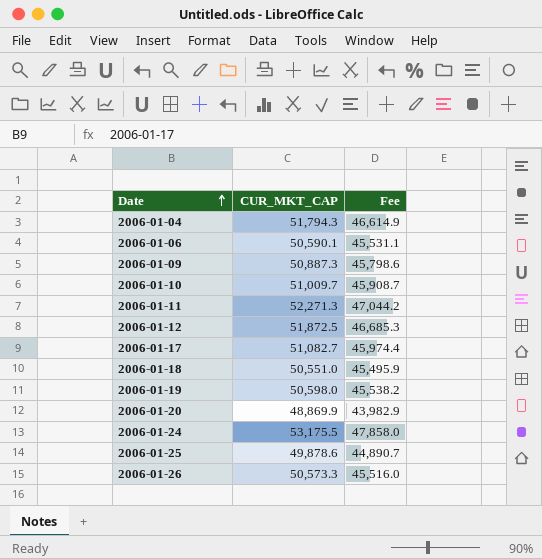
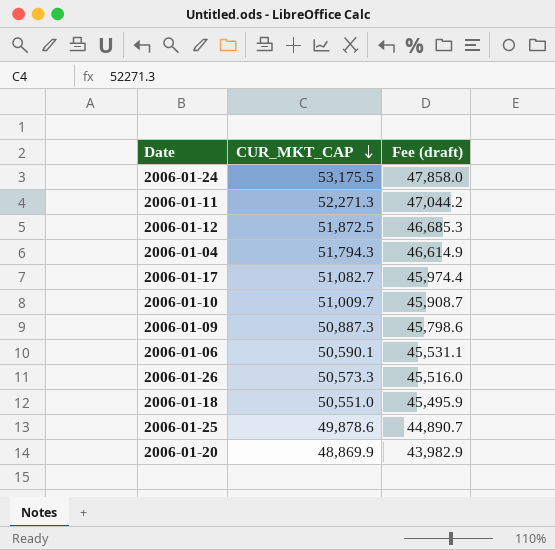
row order: Date ascending -> CUR_MKT_CAP descending
column name: Fee -> Fee (draft)
row 2006-01-19: 50,598.0 | 45,538.2 -> none

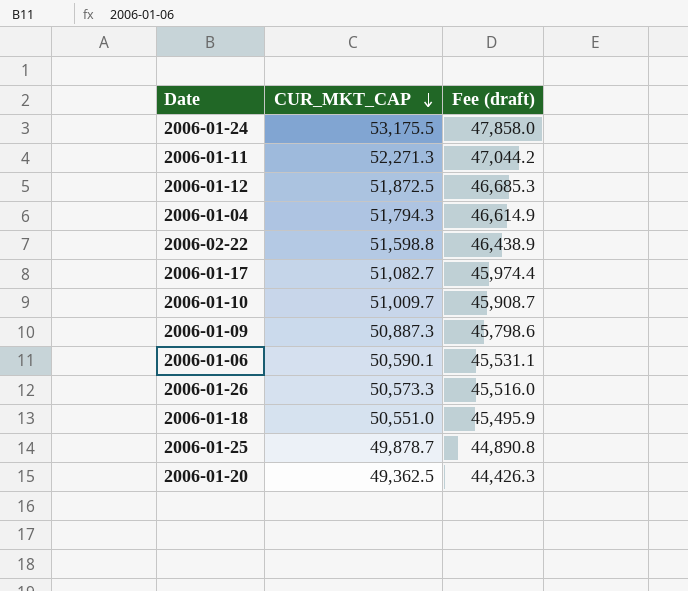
row 2006-02-22: none -> 51,598.8 | 46,438.9
2006-01-25 | CUR_MKT_CAP: 49,878.6 -> 49,878.7
2006-01-25 | Fee (draft): 44,890.7 -> 44,890.8
2006-01-20 | CUR_MKT_CAP: 48,869.9 -> 49,362.5
2006-01-20 | Fee (draft): 43,982.9 -> 44,426.3

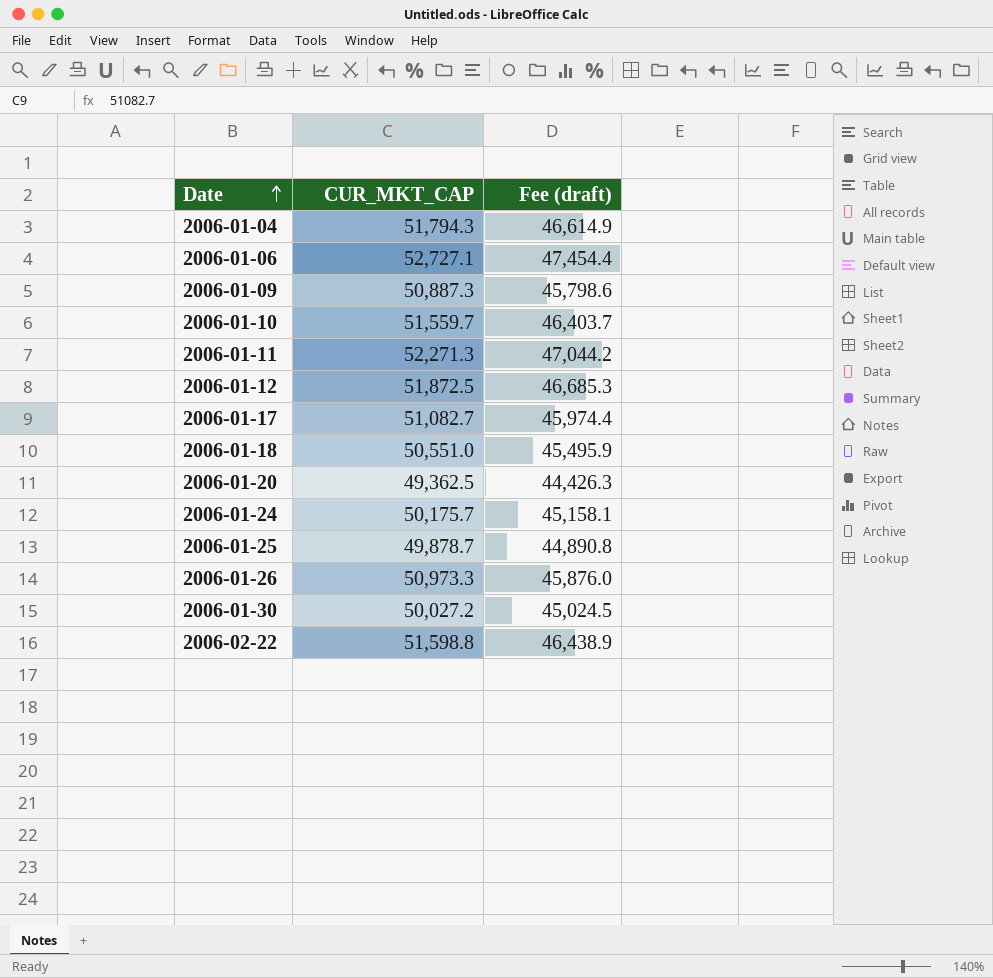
row order: CUR_MKT_CAP descending -> Date ascending
2006-01-06 | CUR_MKT_CAP: 50,590.1 -> 52,727.1
2006-01-06 | Fee (draft): 45,531.1 -> 47,454.4
2006-01-10 | CUR_MKT_CAP: 51,009.7 -> 51,559.7
2006-01-10 | Fee (draft): 45,908.7 -> 46,403.7
2006-01-24 | CUR_MKT_CAP: 53,175.5 -> 50,175.7
2006-01-24 | Fee (draft): 47,858.0 -> 45,158.1
2006-01-26 | CUR_MKT_CAP: 50,573.3 -> 50,973.3
2006-01-26 | Fee (draft): 45,516.0 -> 45,876.0
row 2006-01-30: none -> 50,027.2 | 45,024.5

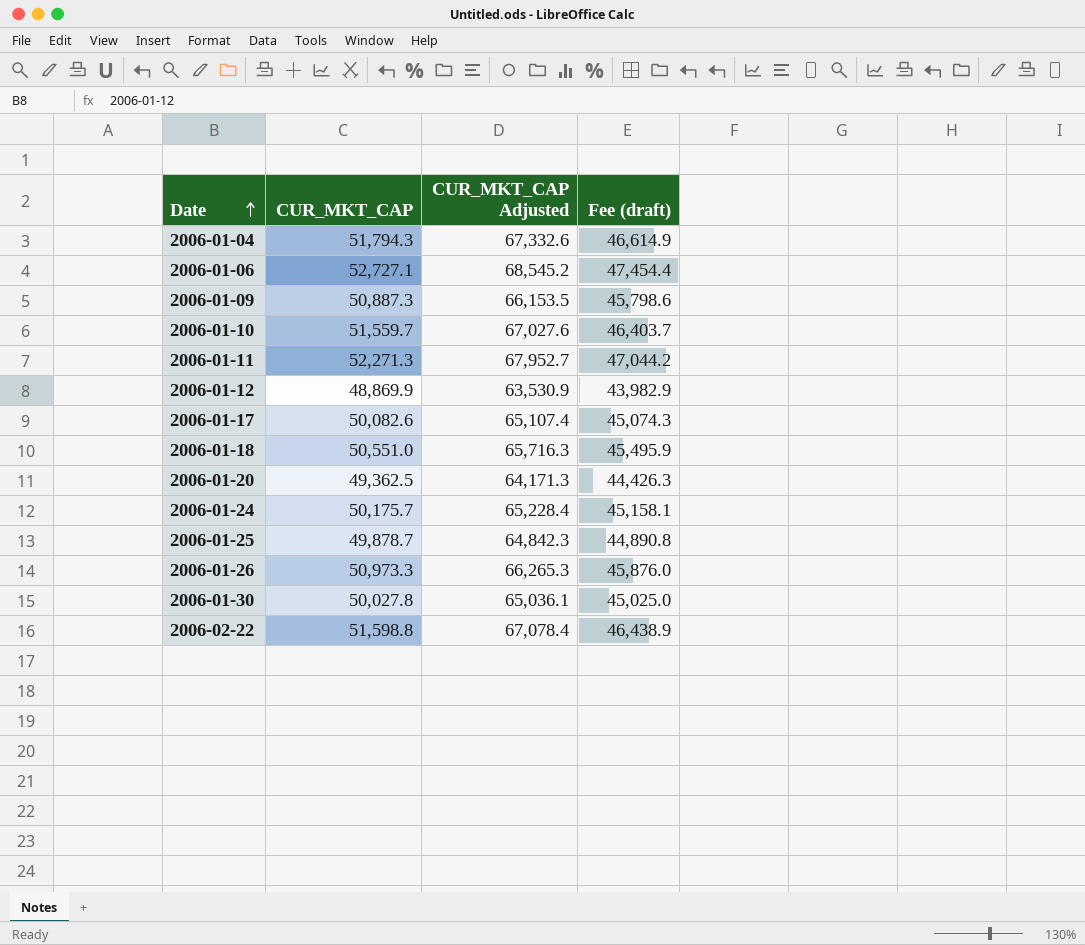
column CUR_MKT_CAP Adjusted | formula: none -> [CUR_MKT_CAP] * 1.3
2006-01-12 | CUR_MKT_CAP: 51,872.5 -> 48,869.9
2006-01-12 | Fee (draft): 46,685.3 -> 43,982.9
2006-01-17 | CUR_MKT_CAP: 51,082.7 -> 50,082.6
2006-01-17 | Fee (draft): 45,974.4 -> 45,074.3
2006-01-30 | CUR_MKT_CAP: 50,027.2 -> 50,027.8
2006-01-30 | Fee (draft): 45,024.5 -> 45,025.0

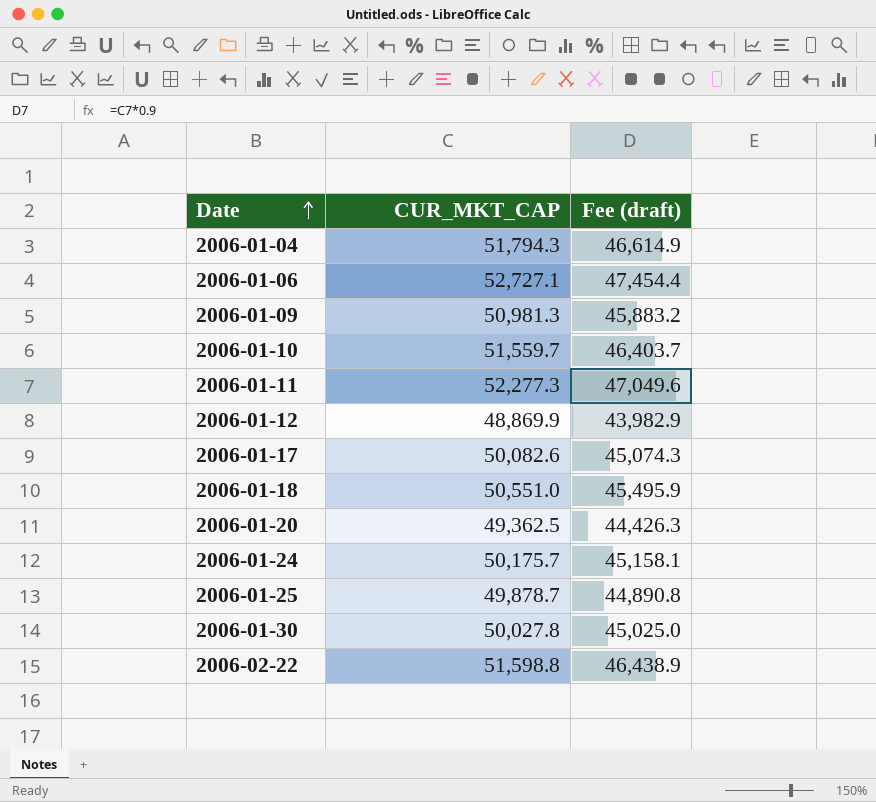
column CUR_MKT_CAP Adjusted | formula: [CUR_MKT_CAP] * 1.3 -> none
row 2006-01-26: 50,973.3 | 66,265.3 | 45,876.0 -> none
2006-01-09 | CUR_MKT_CAP: 50,887.3 -> 50,981.3
2006-01-09 | Fee (draft): 45,798.6 -> 45,883.2
2006-01-11 | CUR_MKT_CAP: 52,271.3 -> 52,277.3
2006-01-11 | Fee (draft): 47,044.2 -> 47,049.6

